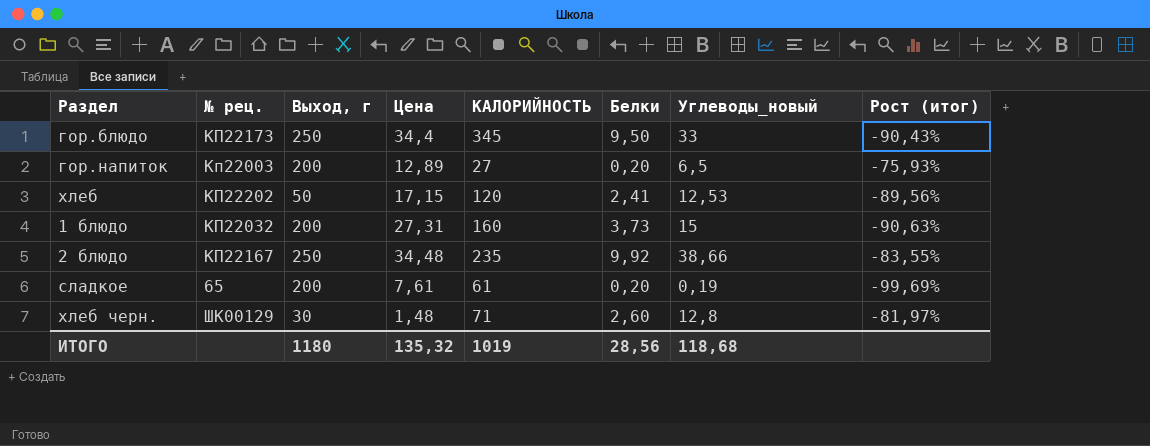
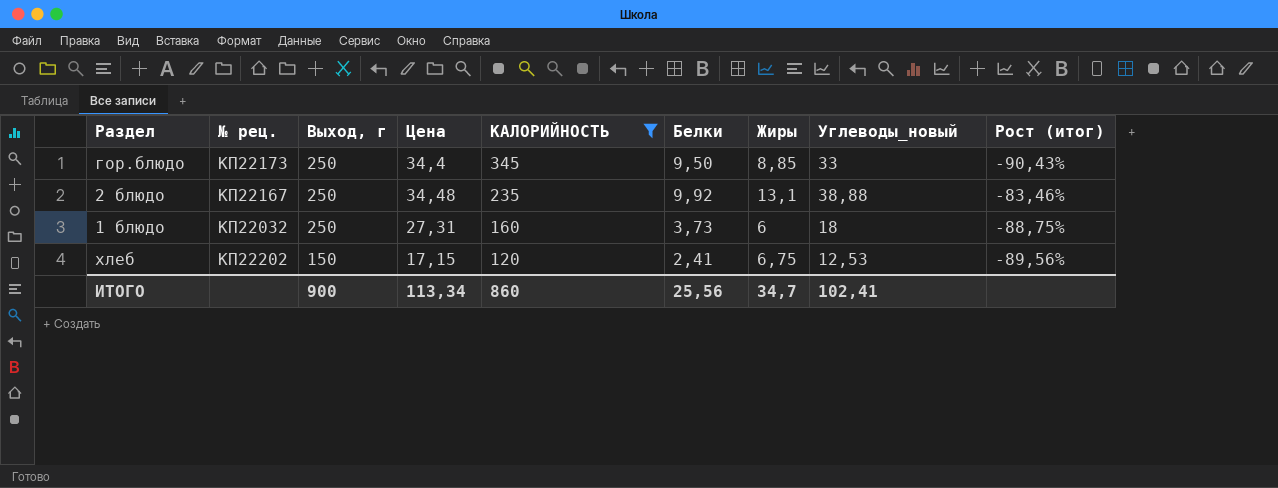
filter: none -> КАЛОРИЙНОСТЬ >= 120
row order: none -> Выход, г descending
column Жиры | position: none -> 7
2 блюдо | Углеводы_новый: 38,66 -> 38,88
2 блюдо | Рост (итог): -83,55% -> -83,46%
1 блюдо | Выход, г: 200 -> 250
1 блюдо | Углеводы_новый: 15 -> 18
1 блюдо | Рост (итог): -90,63% -> -88,75%
хлеб | Выход, г: 50 -> 150
ИТОГО | Выход, г: 1180 -> 900
ИТОГО | Цена: 135,32 -> 113,34
ИТОГО | КАЛОРИЙНОСТЬ: 1019 -> 860
ИТОГО | Белки: 28,56 -> 25,56
ИТОГО | Углеводы_новый: 118,68 -> 102,41

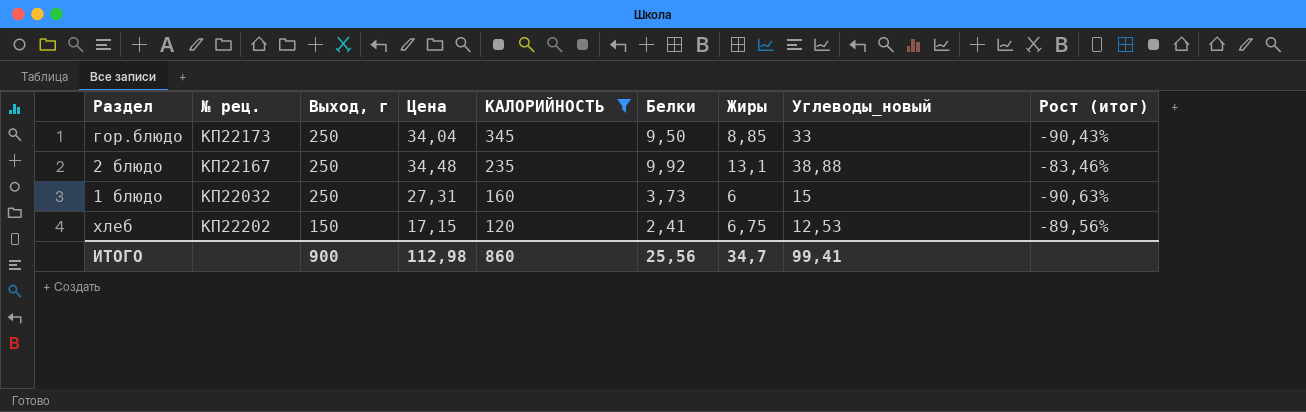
гор.блюдо | Цена: 34,4 -> 34,04
1 блюдо | Углеводы_новый: 18 -> 15
1 блюдо | Рост (итог): -88,75% -> -90,63%
ИТОГО | Цена: 113,34 -> 112,98
ИТОГО | Углеводы_новый: 102,41 -> 99,41

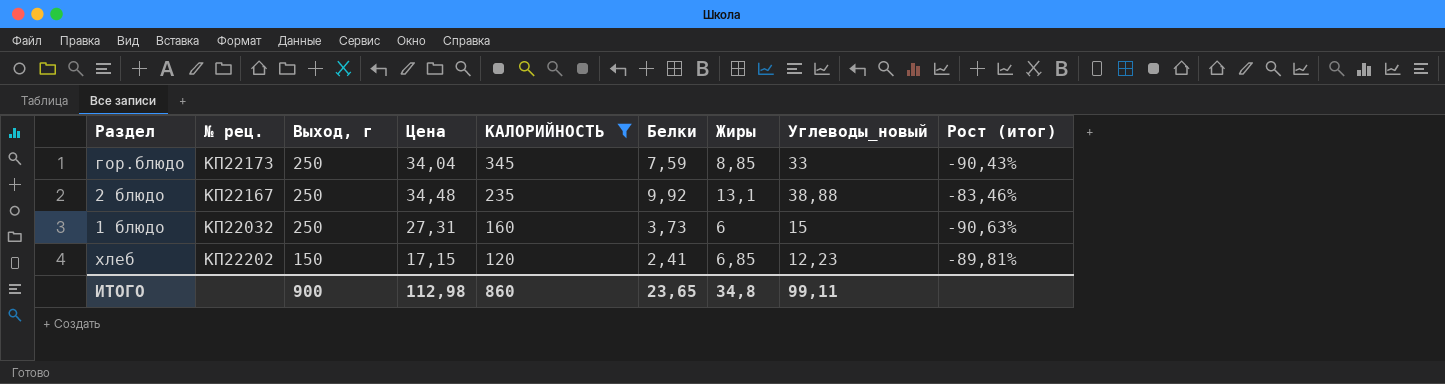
гор.блюдо | Белки: 9,50 -> 7,59
хлеб | Жиры: 6,75 -> 6,85
хлеб | Углеводы_новый: 12,53 -> 12,23
хлеб | Рост (итог): -89,56% -> -89,81%
ИТОГО | Белки: 25,56 -> 23,65
ИТОГО | Жиры: 34,7 -> 34,8
ИТОГО | Углеводы_новый: 99,41 -> 99,11

